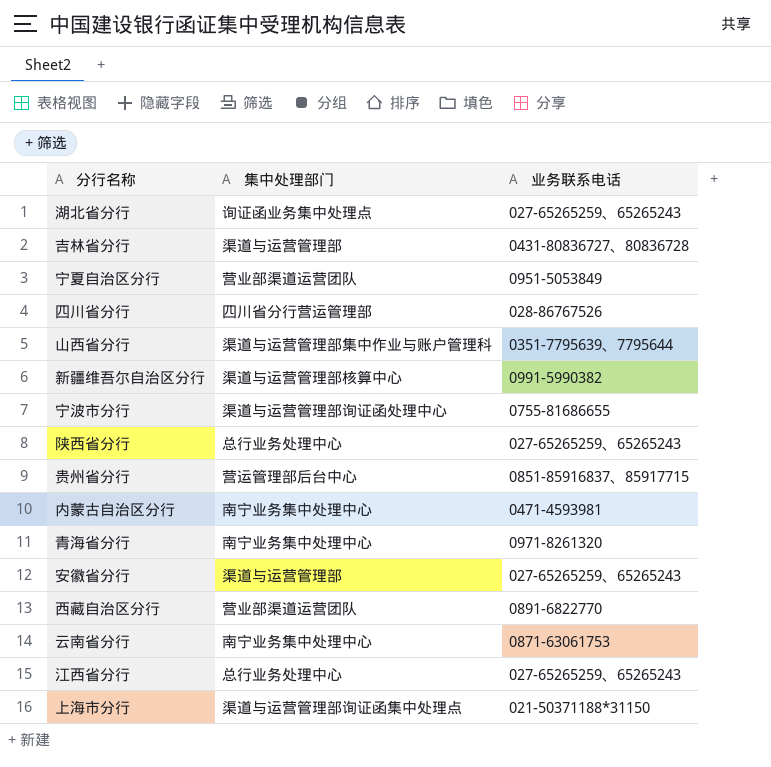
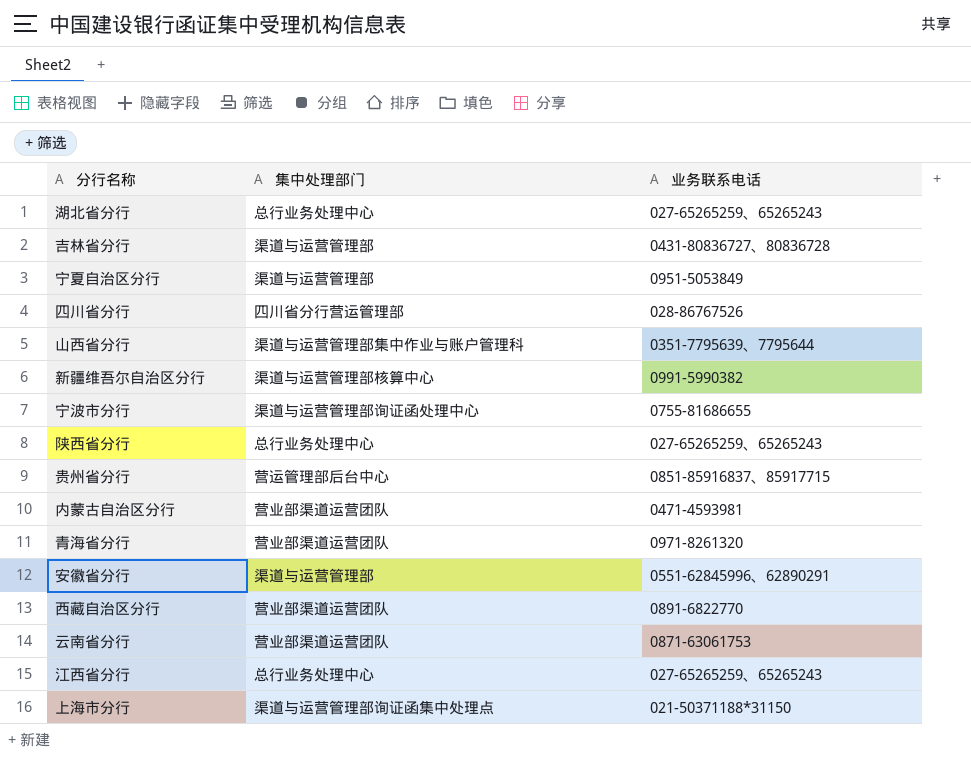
湖北省分行 | 集中处理部门: 询证函业务集中处理点 -> 总行业务处理中心
宁夏自治区分行 | 集中处理部门: 营业部渠道运营团队 -> 渠道与运营管理部
内蒙古自治区分行 | 集中处理部门: 南宁业务集中处理中心 -> 营业部渠道运营团队
青海省分行 | 集中处理部门: 南宁业务集中处理中心 -> 营业部渠道运营团队
安徽省分行 | 业务联系电话: 027-65265259、65265243 -> 0551-62845996、62890291
云南省分行 | 集中处理部门: 南宁业务集中处理中心 -> 营业部渠道运营团队

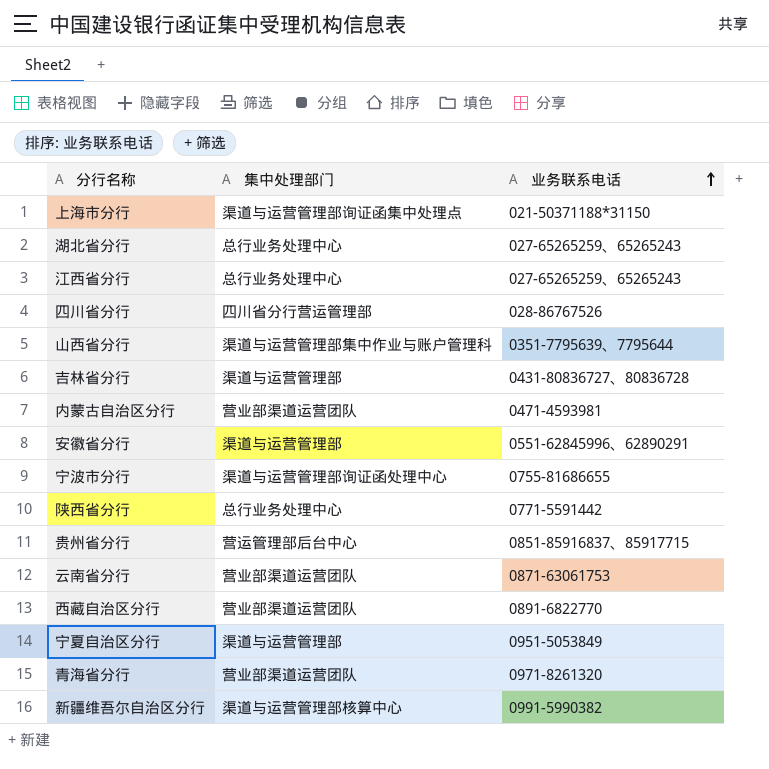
row order: none -> 业务联系电话 ascending
陕西省分行 | 业务联系电话: 027-65265259、65265243 -> 0771-5591442

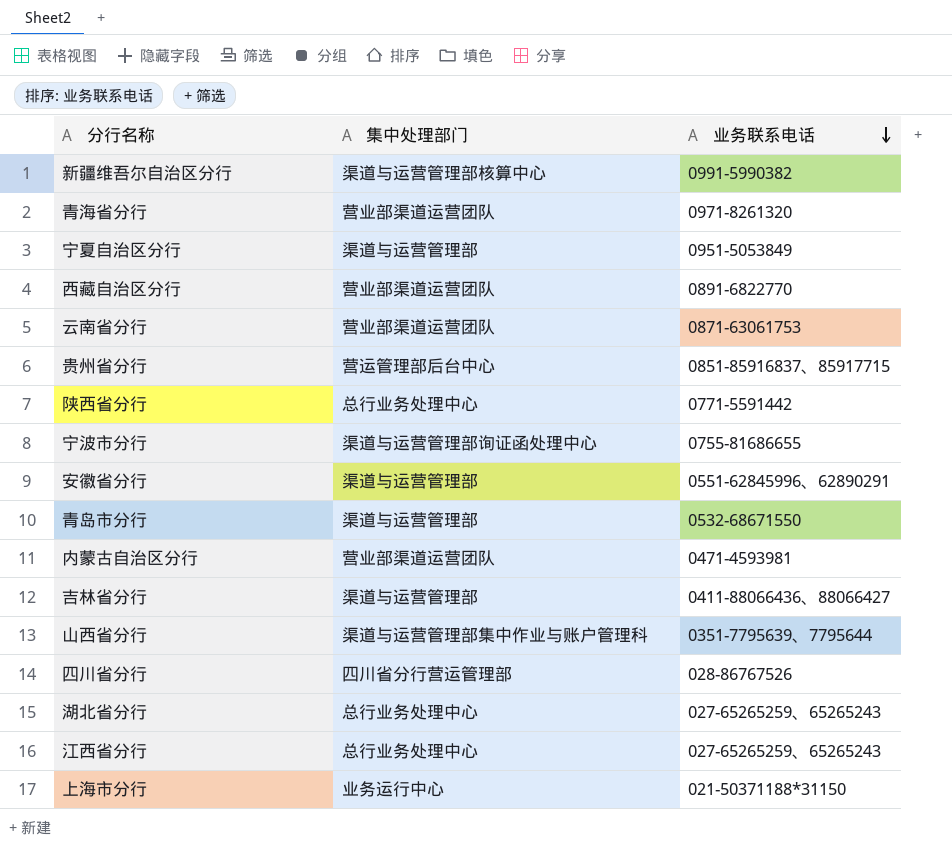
row order: 业务联系电话 ascending -> 业务联系电话 descending
row 青岛市分行: none -> 渠道与运营管理部 | 0532-68671550
吉林省分行 | 业务联系电话: 0431-80836727、80836728 -> 0411-88066436、88066427
上海市分行 | 集中处理部门: 渠道与运营管理部询证函集中处理点 -> 业务运行中心

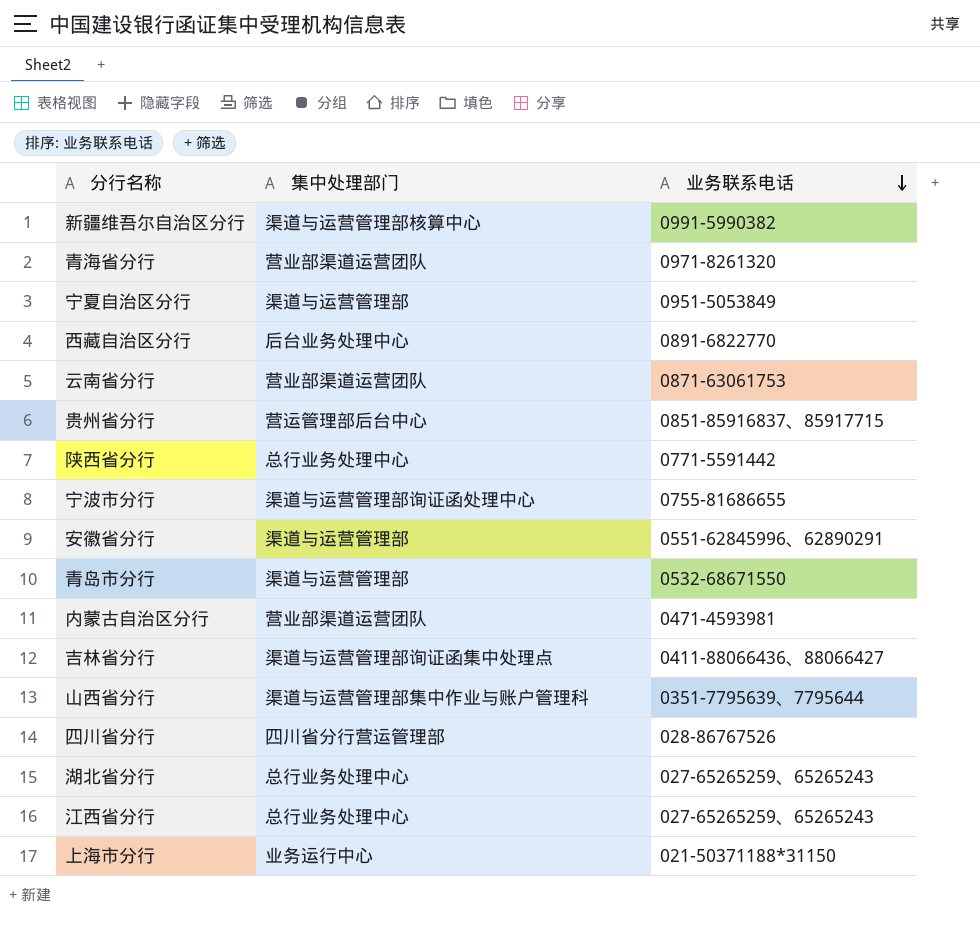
西藏自治区分行 | 集中处理部门: 营业部渠道运营团队 -> 后台业务处理中心
吉林省分行 | 集中处理部门: 渠道与运营管理部 -> 渠道与运营管理部询证函集中处理点

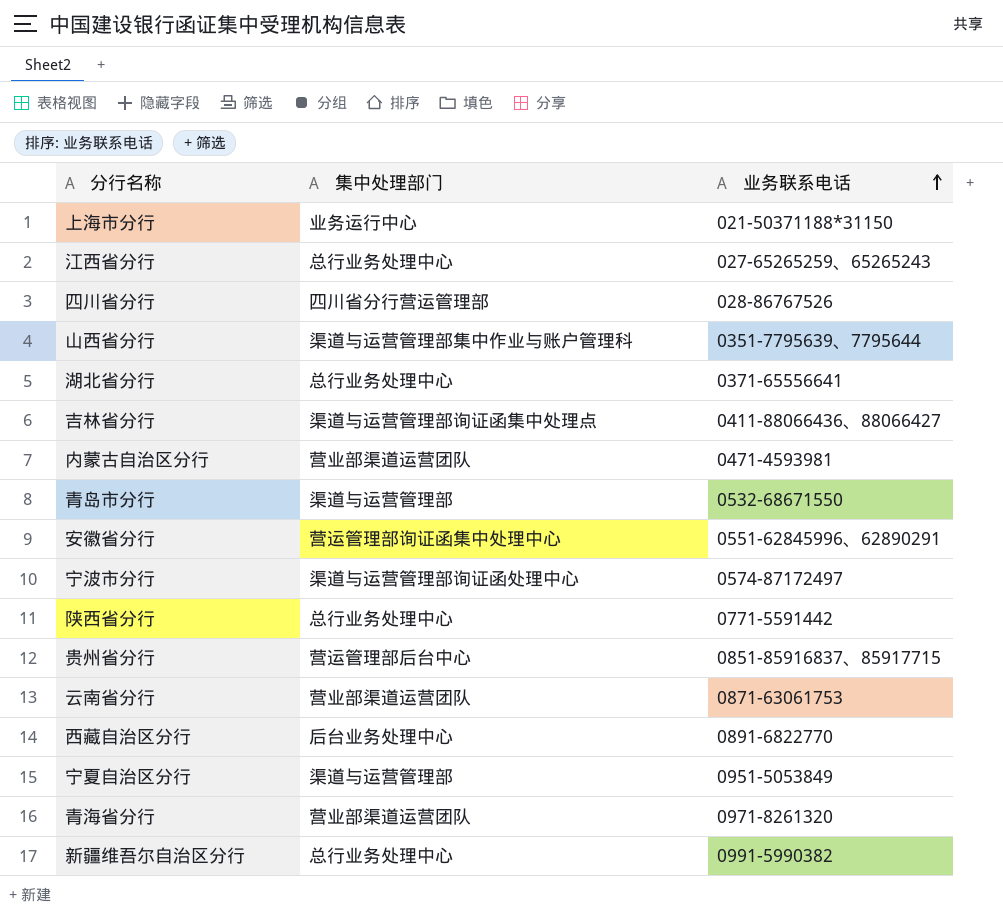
row order: 业务联系电话 descending -> 业务联系电话 ascending
湖北省分行 | 业务联系电话: 027-65265259、65265243 -> 0371-65556641
安徽省分行 | 集中处理部门: 渠道与运营管理部 -> 营运管理部询证函集中处理中心
宁波市分行 | 业务联系电话: 0755-81686655 -> 0574-87172497
新疆维吾尔自治区分行 | 集中处理部门: 渠道与运营管理部核算中心 -> 总行业务处理中心

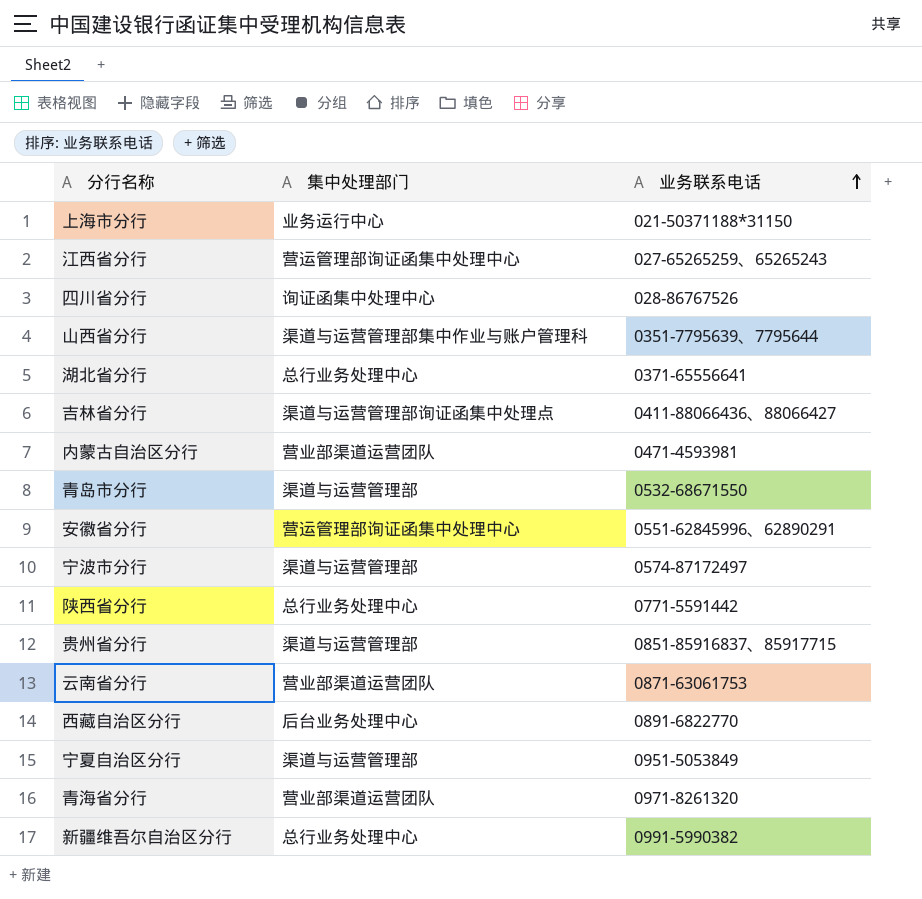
江西省分行 | 集中处理部门: 总行业务处理中心 -> 营运管理部询证函集中处理中心
四川省分行 | 集中处理部门: 四川省分行营运管理部 -> 询证函集中处理中心
宁波市分行 | 集中处理部门: 渠道与运营管理部询证函处理中心 -> 渠道与运营管理部
贵州省分行 | 集中处理部门: 营运管理部后台中心 -> 渠道与运营管理部

